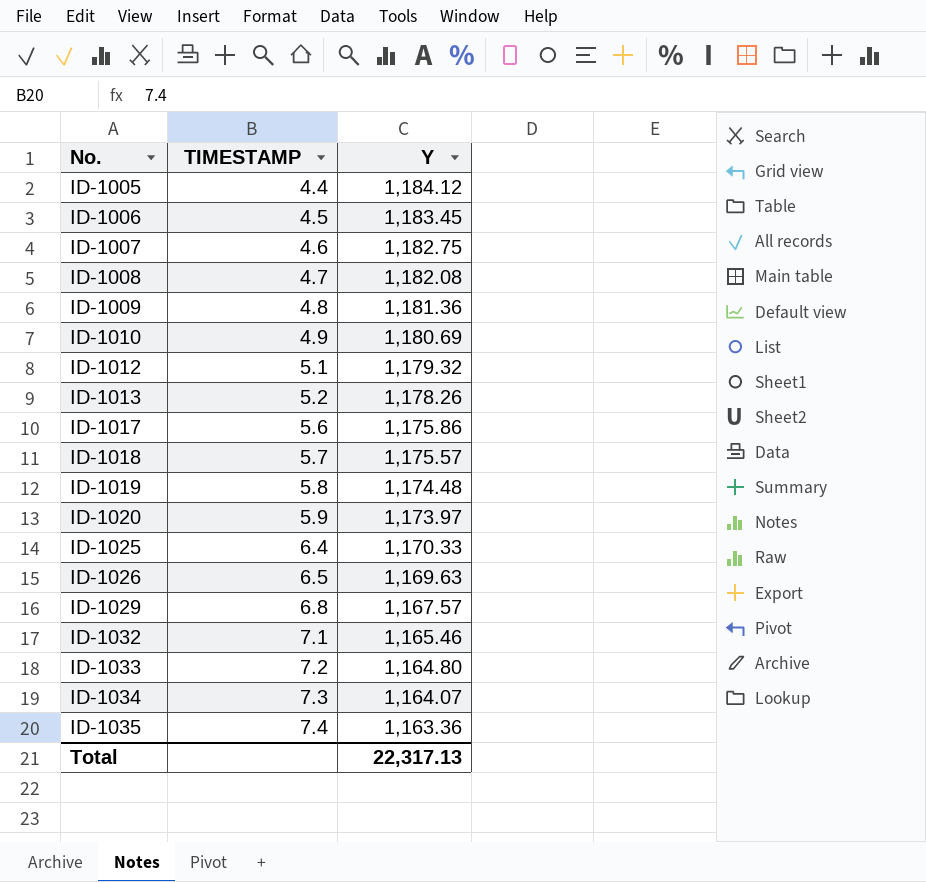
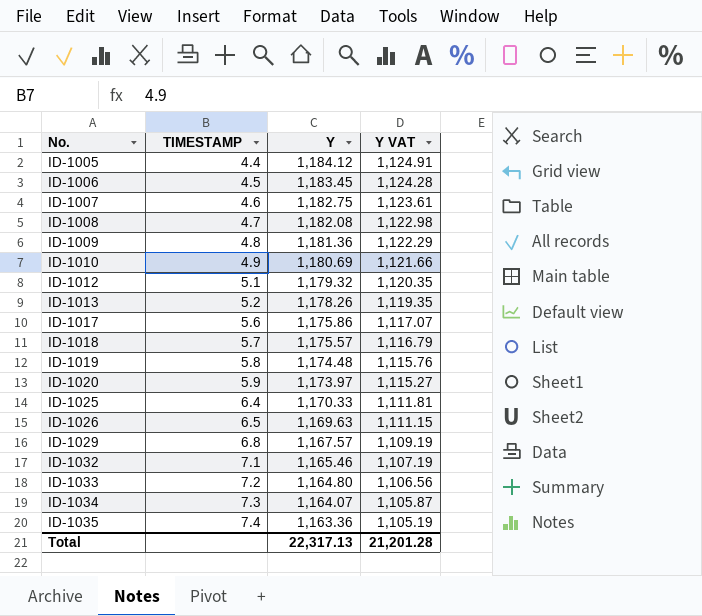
column Y VAT | formula: none -> [Y] * 0.95

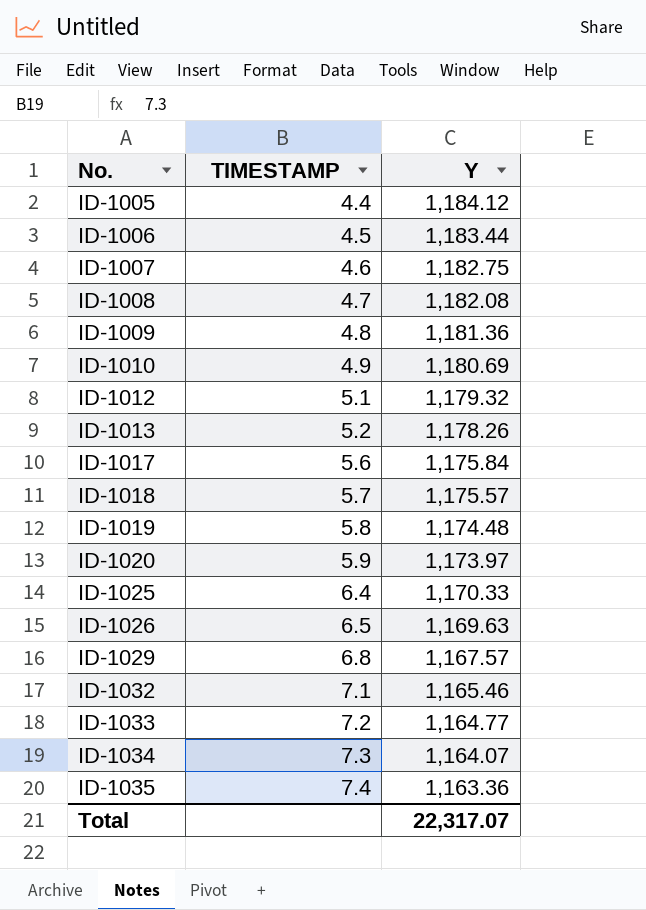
column Y VAT | formula: [Y] * 0.95 -> none
ID-1006 | Y: 1,183.45 -> 1,183.44
ID-1017 | Y: 1,175.86 -> 1,175.84
ID-1033 | Y: 1,164.80 -> 1,164.77
Total | Y: 22,317.13 -> 22,317.07

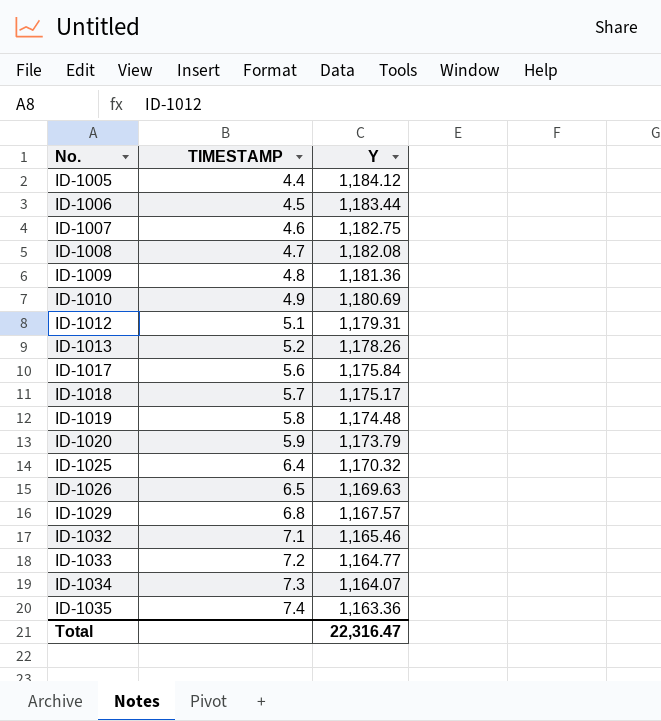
ID-1012 | Y: 1,179.32 -> 1,179.31
ID-1018 | Y: 1,175.57 -> 1,175.17
ID-1020 | Y: 1,173.97 -> 1,173.79
ID-1025 | Y: 1,170.33 -> 1,170.32
Total | Y: 22,317.07 -> 22,316.47

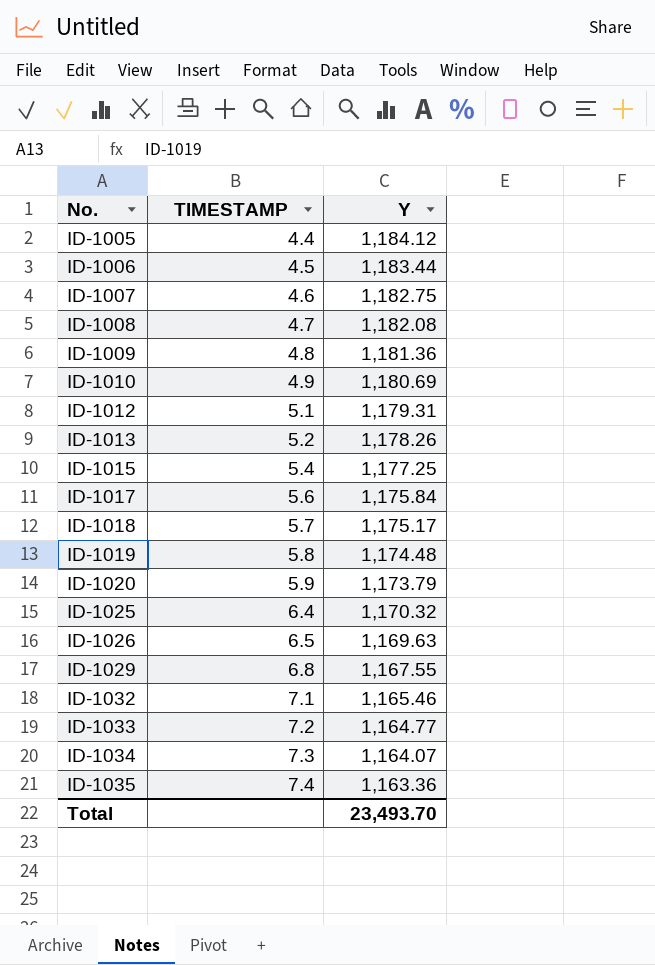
row ID-1015: none -> 5.4 | 1,177.25
ID-1029 | Y: 1,167.57 -> 1,167.55
Total | Y: 22,316.47 -> 23,493.70

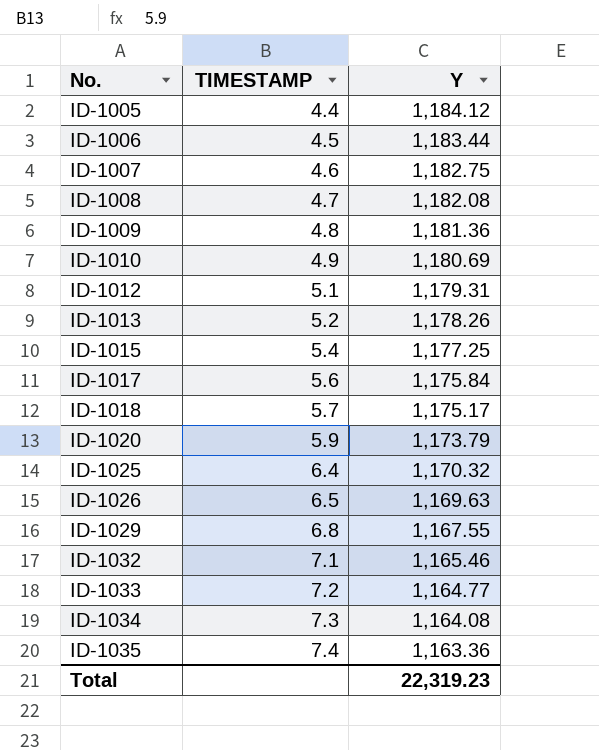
row ID-1019: 5.8 | 1,174.48 -> none
ID-1034 | Y: 1,164.07 -> 1,164.08
Total | Y: 23,493.70 -> 22,319.23

